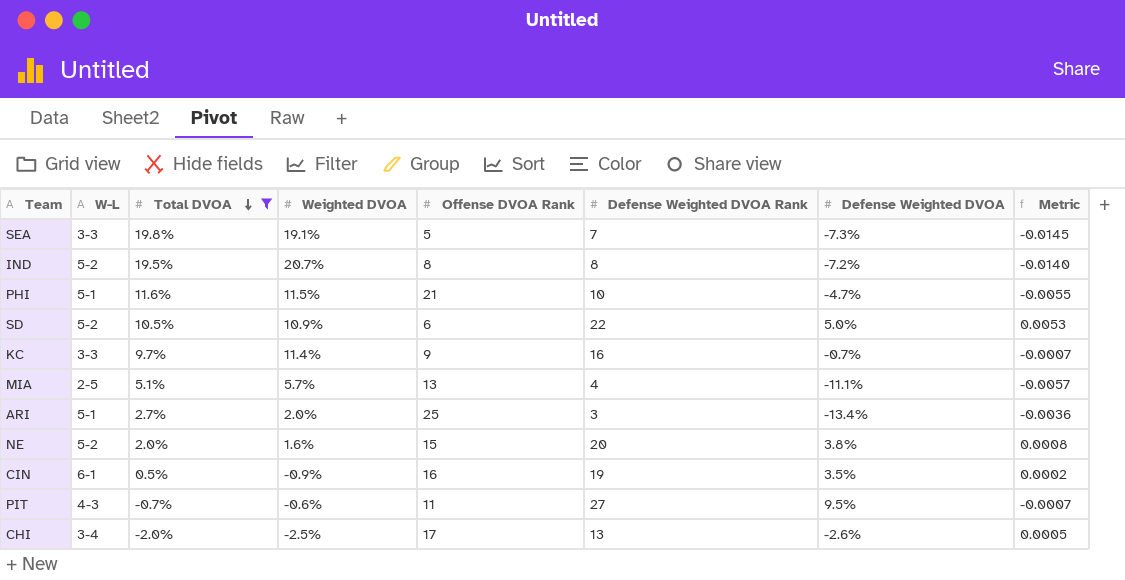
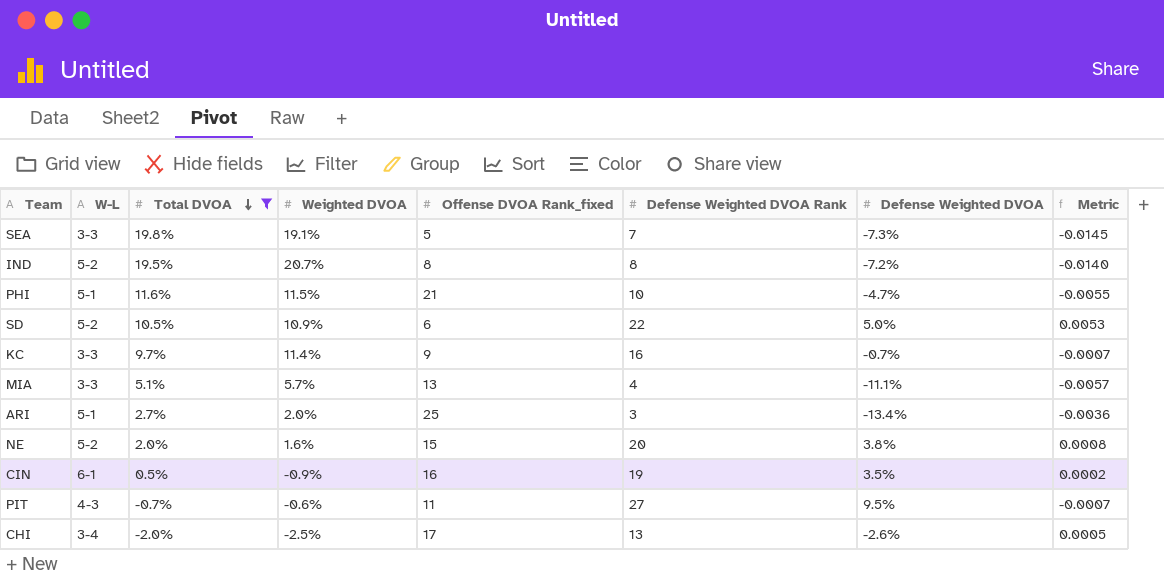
column name: Offense DVOA Rank -> Offense DVOA Rank_fixed
MIA | W-L: 2-5 -> 3-3

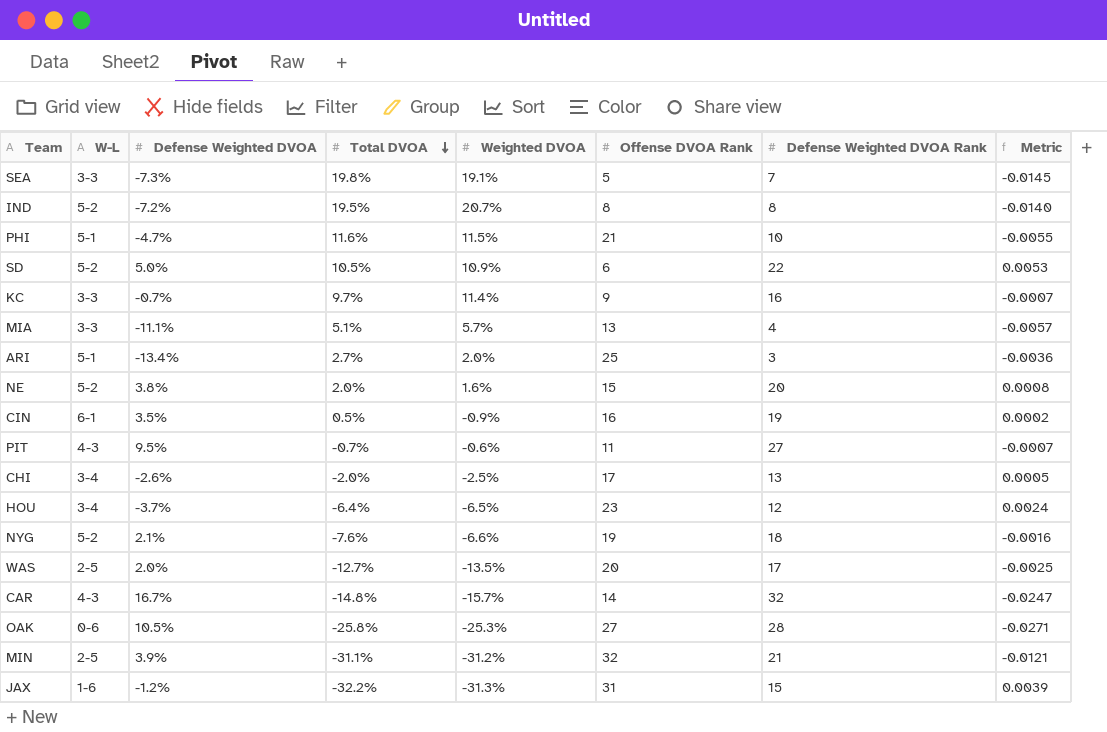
filter: Total DVOA >= -2.0% -> none
column Defense Weighted DVOA | position: 7 -> 3
column name: Offense DVOA Rank_fixed -> Offense DVOA Rank

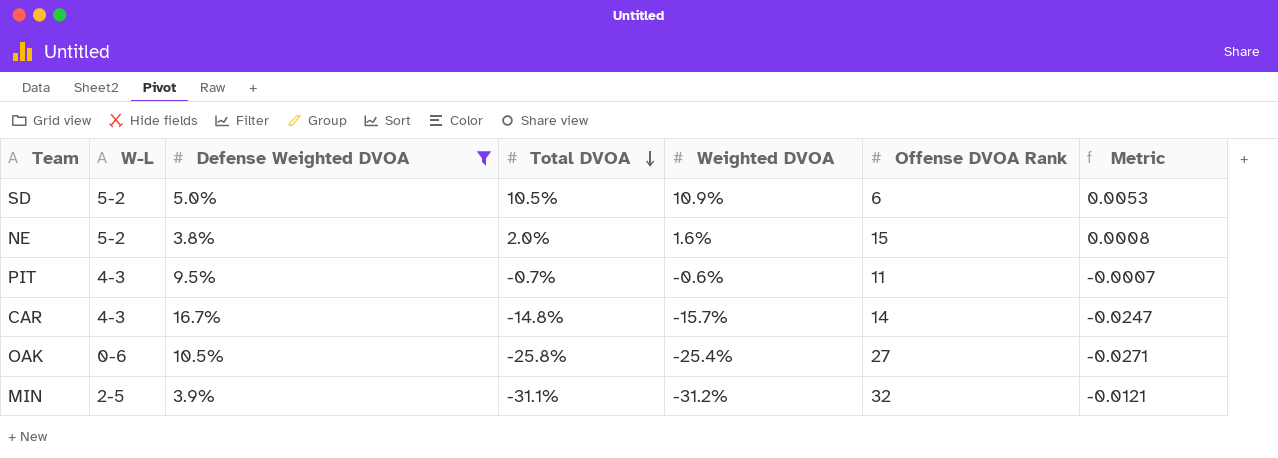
filter: none -> Defense Weighted DVOA >= 3.8%
column Defense Weighted DVOA Rank | position: 7 -> none
OAK | Weighted DVOA: -25.3% -> -25.4%

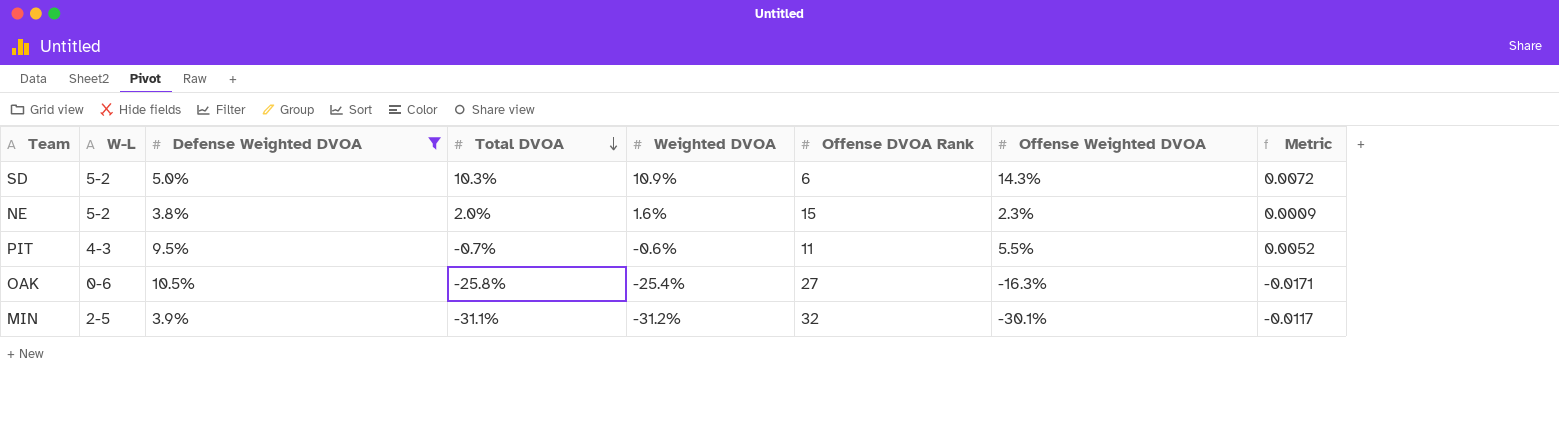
column Offense Weighted DVOA | position: none -> 7
column Metric | formula: [Defense Weighted DVOA] * [Total DVOA] -> [Defense Weighted DVOA] * [Offense Weighted DVOA]
row CAR: 4-3 | 16.7% | -14.8% | -15.7% | 14 | -0.0247 -> none
SD | Total DVOA: 10.5% -> 10.3%

